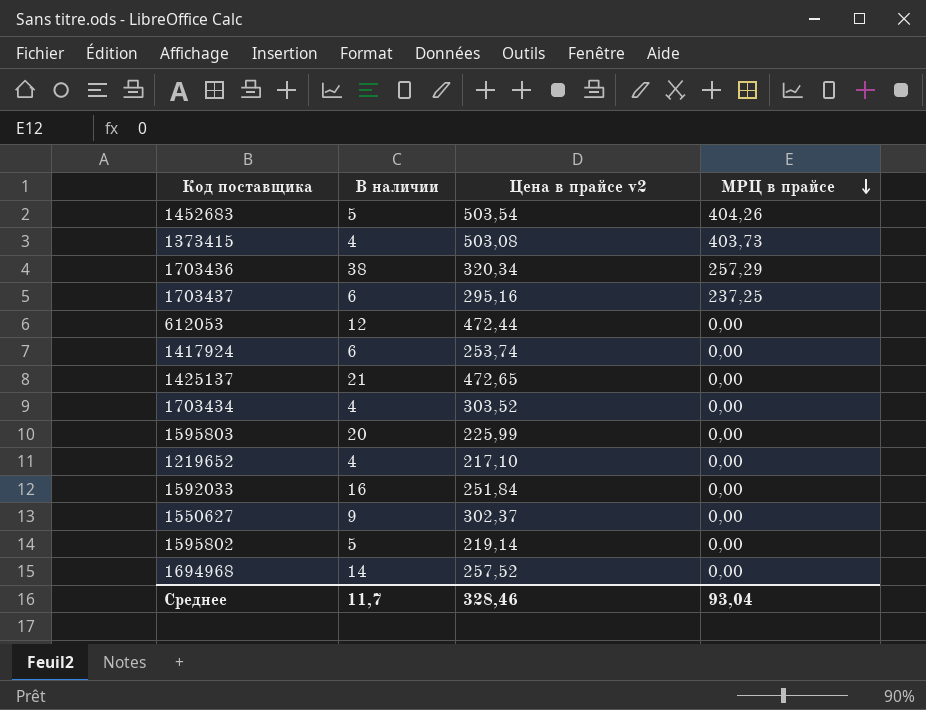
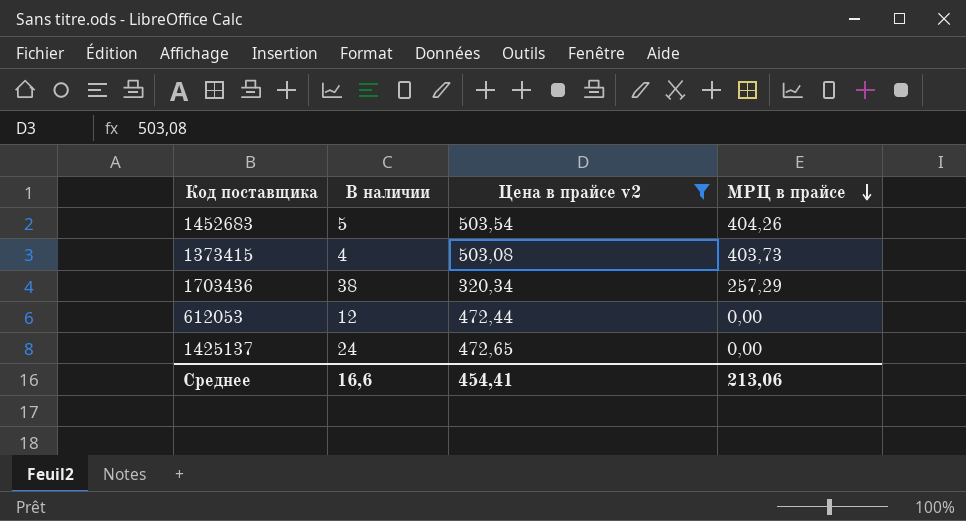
filter: none -> Цена в прайсе v2 >= 320,34
1425137 | В наличии: 21 -> 24
Среднее | В наличии: 11,7 -> 16,6
Среднее | Цена в прайсе v2: 328,46 -> 454,41
Среднее | МРЦ в прайсе: 93,04 -> 213,06

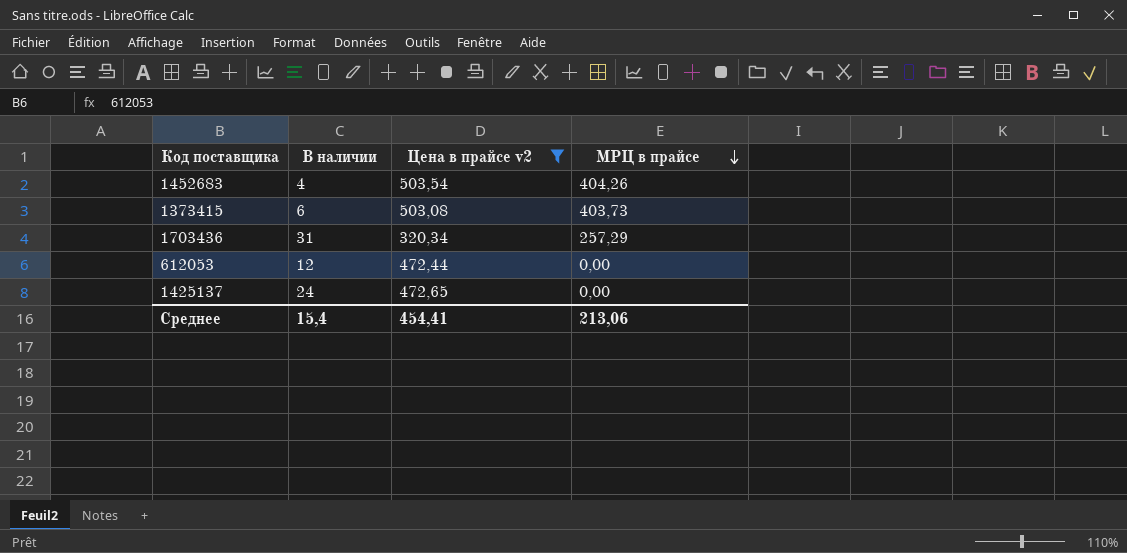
1452683 | В наличии: 5 -> 4
1373415 | В наличии: 4 -> 6
1703436 | В наличии: 38 -> 31
Среднее | В наличии: 16,6 -> 15,4

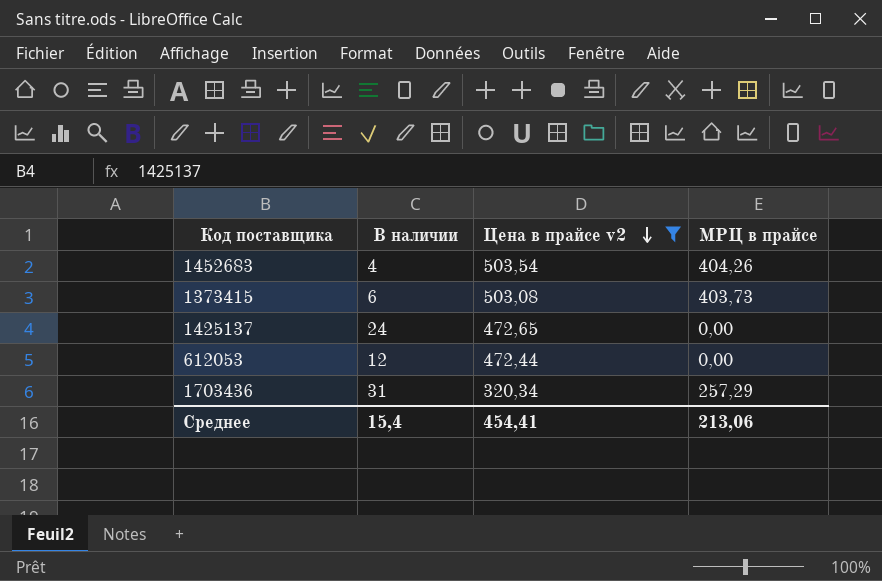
row order: МРЦ в прайсе descending -> Цена в прайсе v2 descending

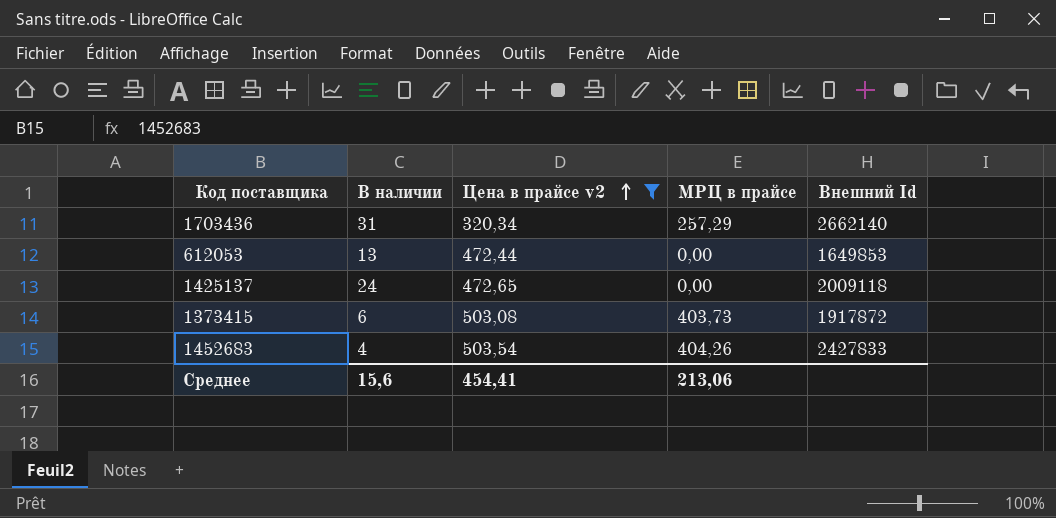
row order: Цена в прайсе v2 descending -> Цена в прайсе v2 ascending
column Внешний Id | position: none -> 5
612053 | В наличии: 12 -> 13
Среднее | В наличии: 15,4 -> 15,6

